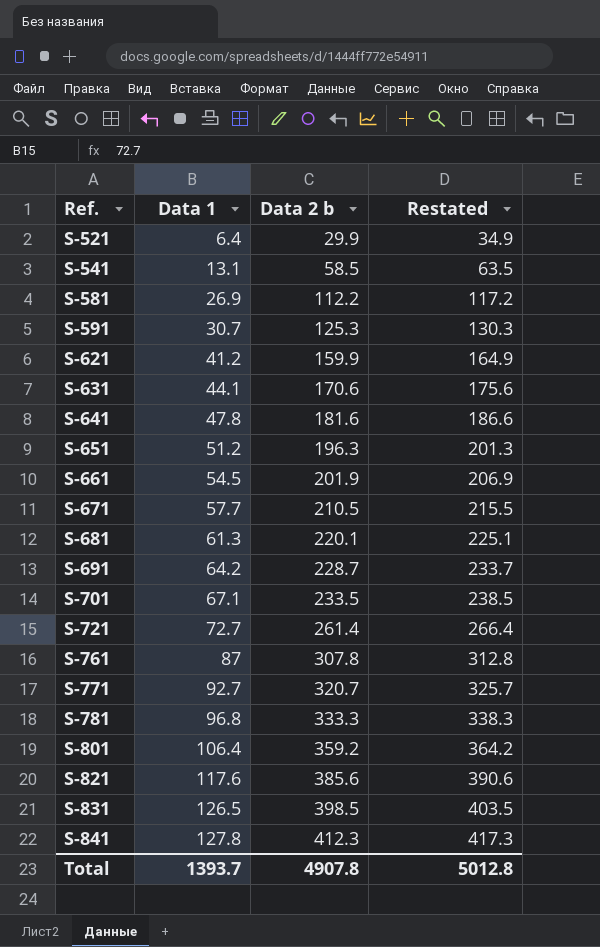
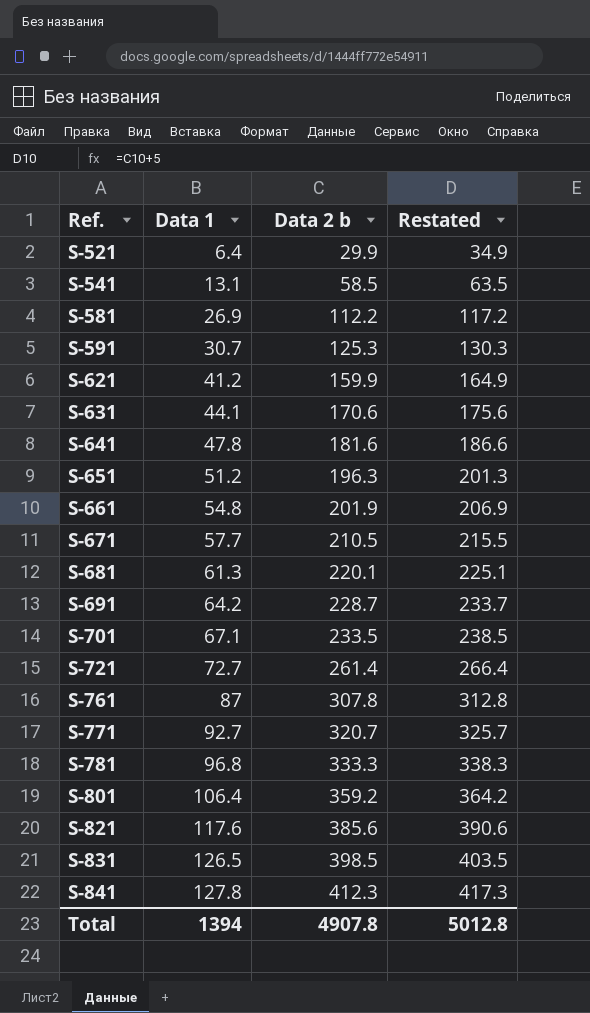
S-661 | Data 1: 54.5 -> 54.8
Total | Data 1: 1393.7 -> 1394

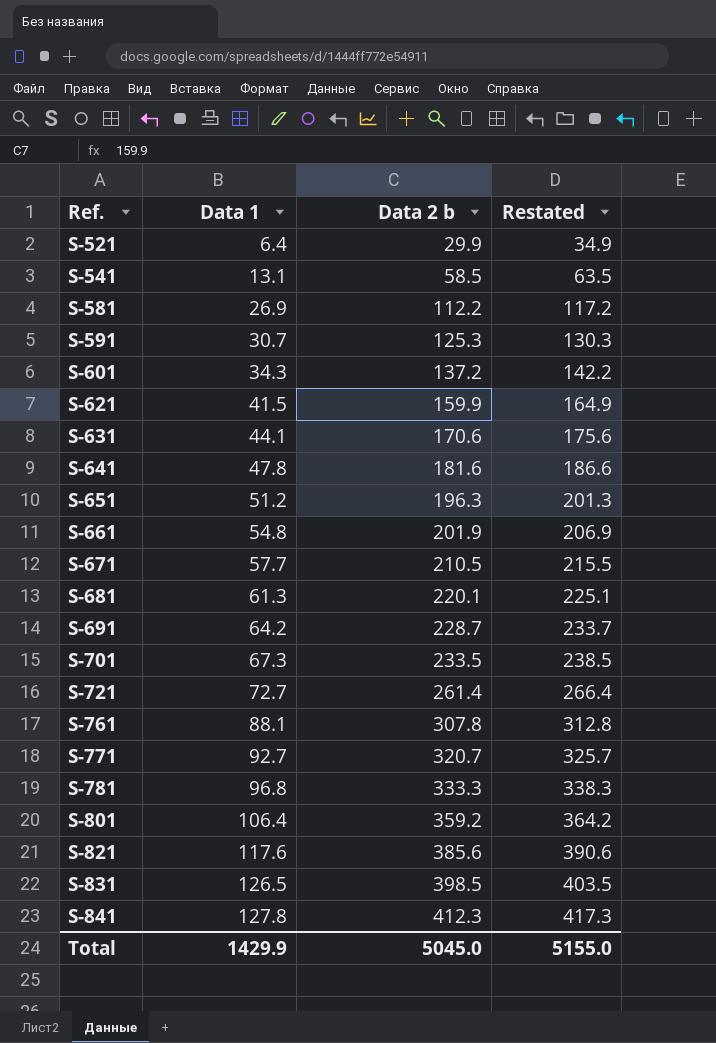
row S-601: none -> 34.3 | 137.2 | 142.2
S-621 | Data 1: 41.2 -> 41.5
S-701 | Data 1: 67.1 -> 67.3
S-761 | Data 1: 87 -> 88.1
Total | Data 1: 1394 -> 1429.9
Total | Data 2 b: 4907.8 -> 5045.0
Total | Restated: 5012.8 -> 5155.0

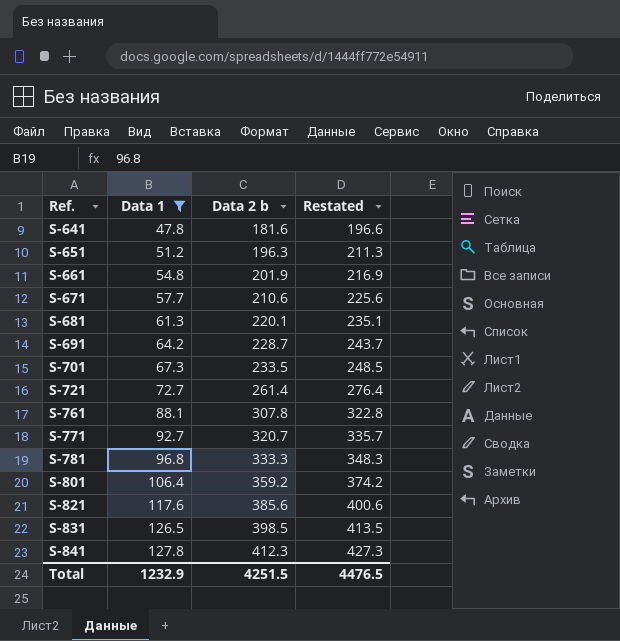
filter: none -> Data 1 >= 47.8
column Restated | formula: [Data 2 b] + 5 -> [Data 2 b] + 15
S-671 | Data 2 b: 210.5 -> 210.6
Total | Data 1: 1429.9 -> 1232.9
Total | Data 2 b: 5045.0 -> 4251.5
Total | Restated: 5155.0 -> 4476.5

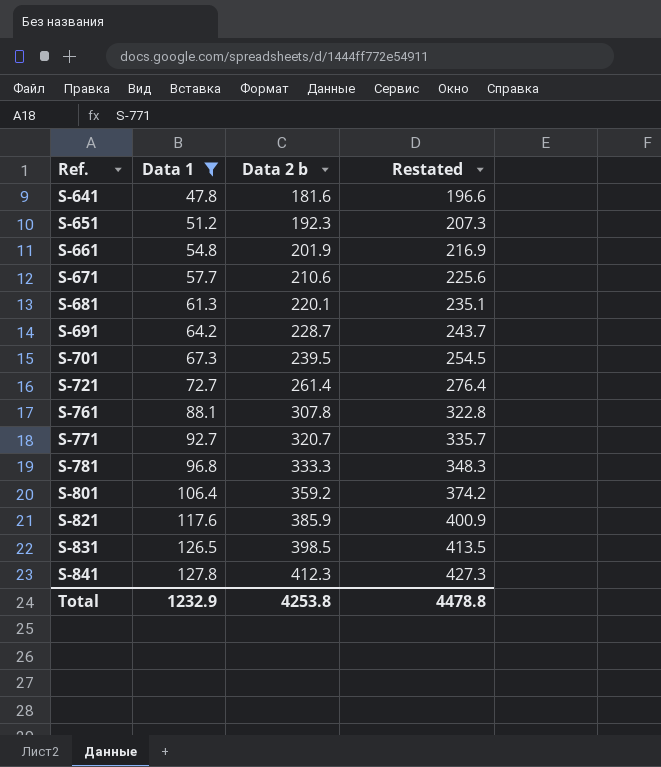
S-651 | Data 2 b: 196.3 -> 192.3
S-651 | Restated: 211.3 -> 207.3
S-701 | Data 2 b: 233.5 -> 239.5
S-701 | Restated: 248.5 -> 254.5
S-821 | Data 2 b: 385.6 -> 385.9
S-821 | Restated: 400.6 -> 400.9
Total | Data 2 b: 4251.5 -> 4253.8
Total | Restated: 4476.5 -> 4478.8

